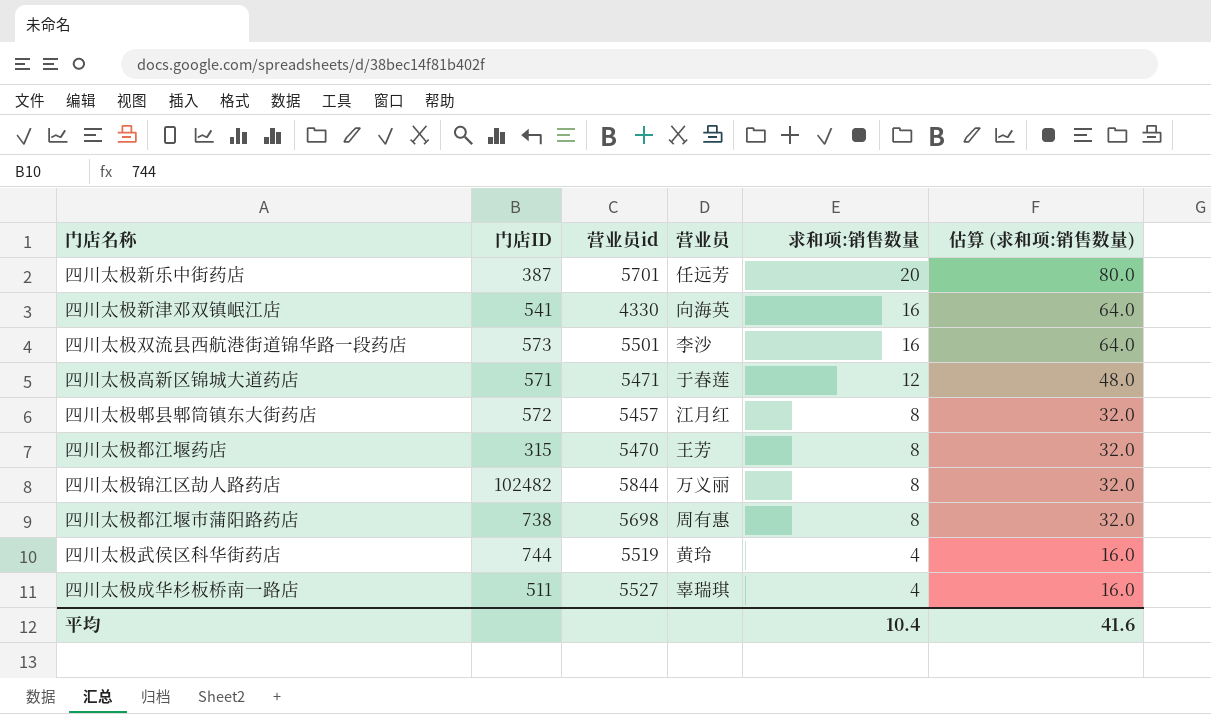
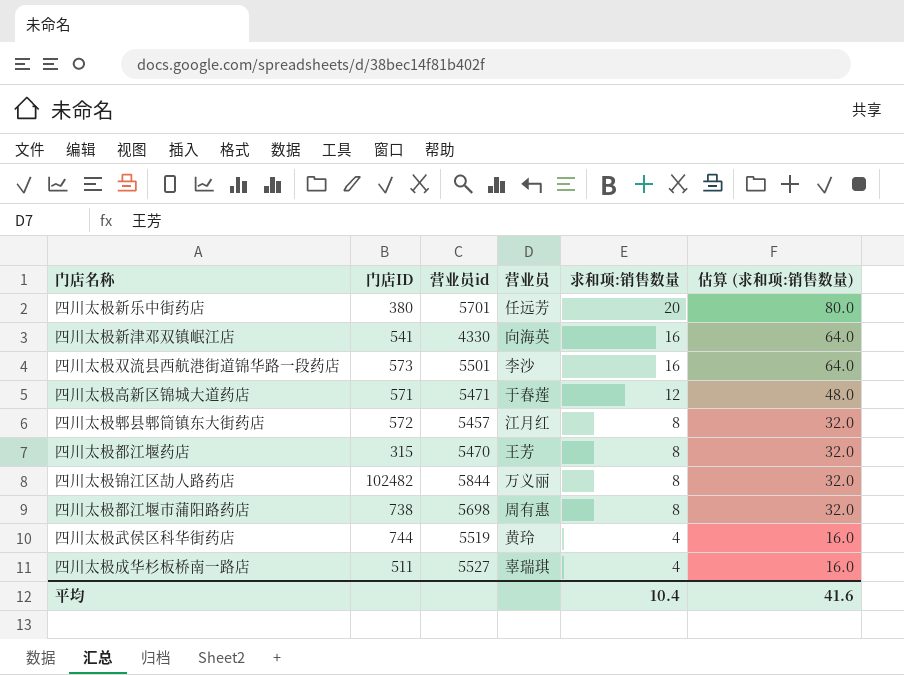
四川太极新乐中街药店 | 门店ID: 387 -> 380

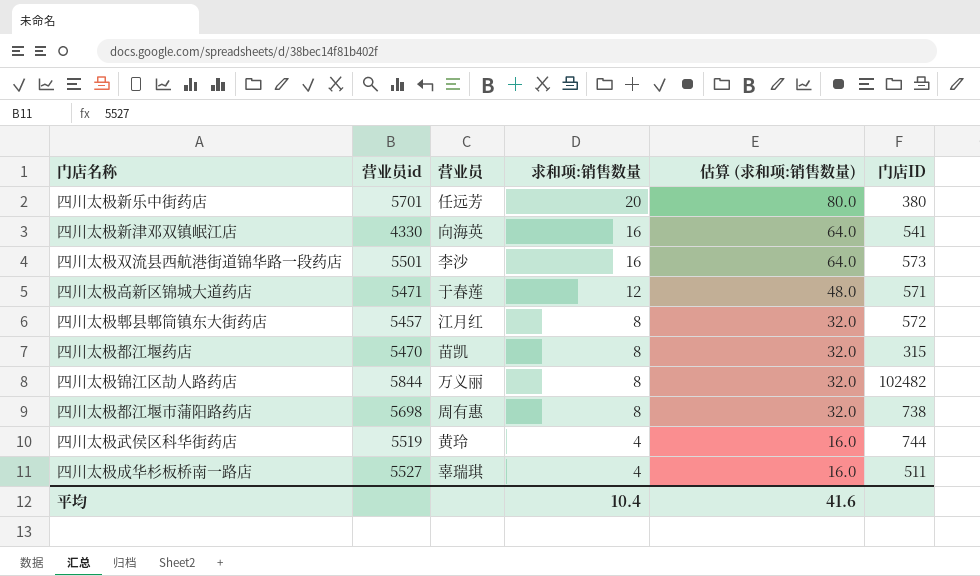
column 门店ID | position: 2 -> 6
四川太极都江堰药店 | 营业员: 王芳 -> 苗凯

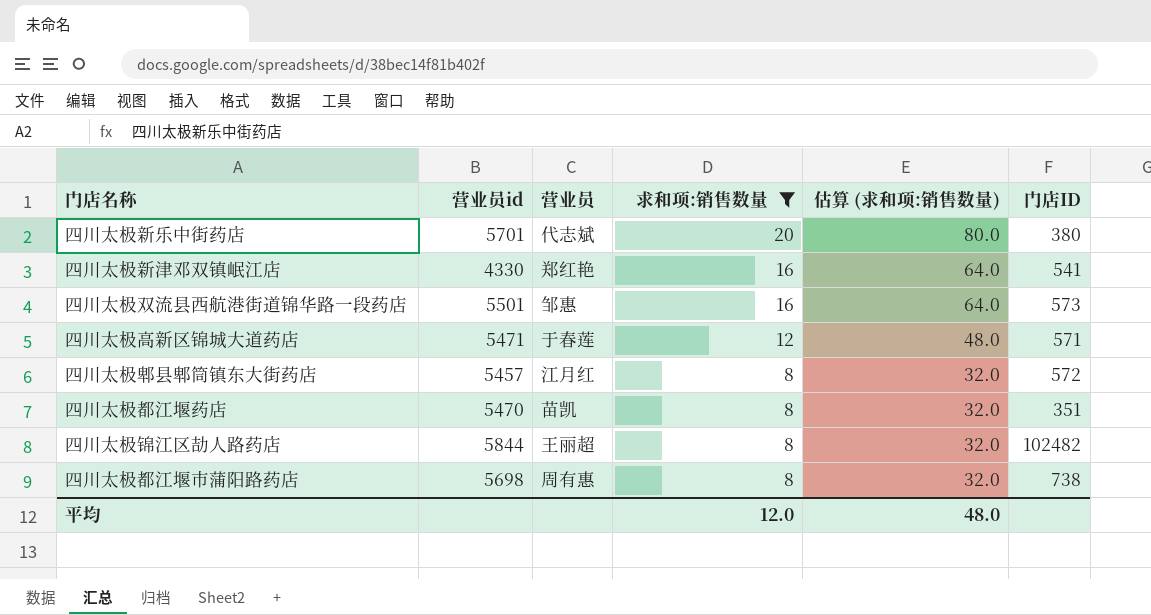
filter: none -> 求和项:销售数量 != 4
四川太极新乐中街药店 | 营业员: 任远芳 -> 代志斌
四川太极新津邓双镇岷江店 | 营业员: 向海英 -> 郑红艳
四川太极双流县西航港街道锦华路一段药店 | 营业员: 李沙 -> 邹惠
四川太极都江堰药店 | 门店ID: 315 -> 351
四川太极锦江区劼人路药店 | 营业员: 万义丽 -> 王丽超
平均 | 求和项:销售数量: 10.4 -> 12.0
平均 | 估算 (求和项:销售数量): 41.6 -> 48.0

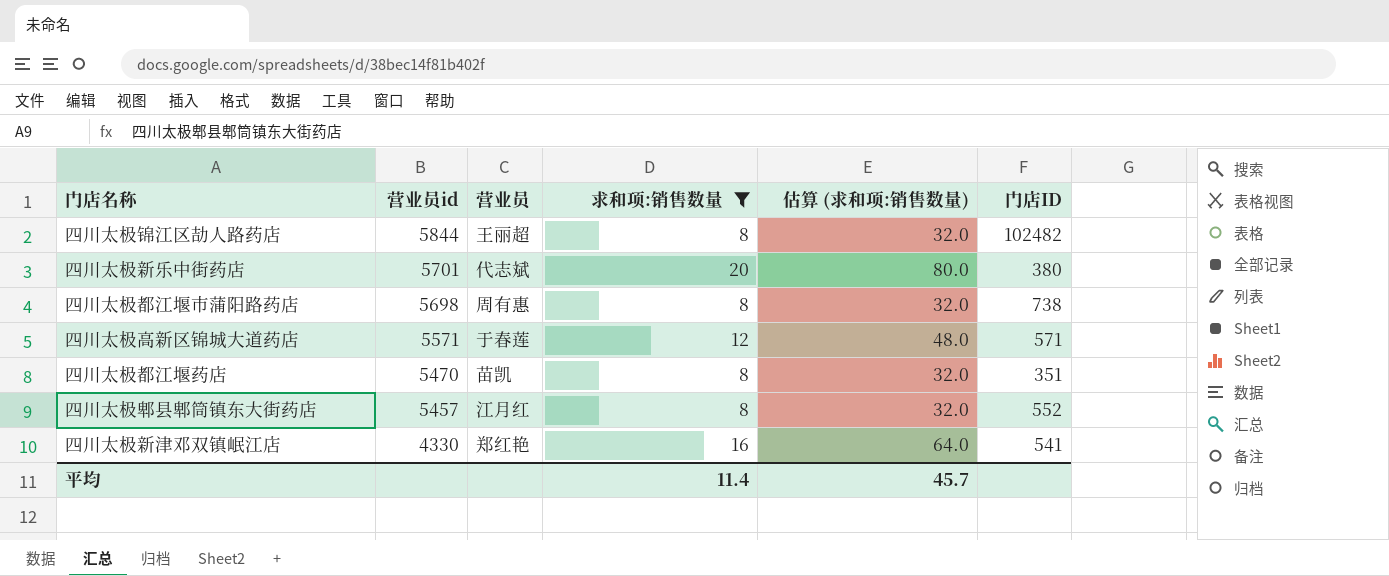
row order: 求和项:销售数量 descending -> 营业员id descending
row 四川太极双流县西航港街道锦华路一段药店: 5501 | 邹惠 | 16 | 64.0 | 573 -> none
四川太极高新区锦城大道药店 | 营业员id: 5471 -> 5571
四川太极郫县郫筒镇东大街药店 | 门店ID: 572 -> 552
平均 | 求和项:销售数量: 12.0 -> 11.4
平均 | 估算 (求和项:销售数量): 48.0 -> 45.7

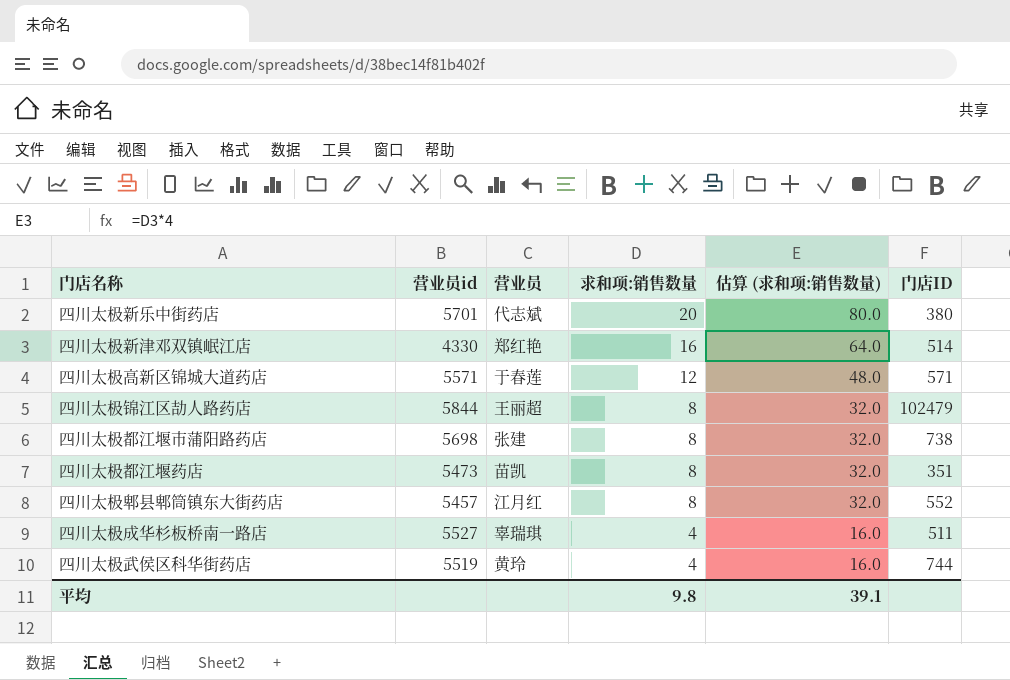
filter: 求和项:销售数量 != 4 -> none
row order: 营业员id descending -> 求和项:销售数量 descending
四川太极新津邓双镇岷江店 | 门店ID: 541 -> 514
四川太极锦江区劼人路药店 | 门店ID: 102482 -> 102479
四川太极都江堰市蒲阳路药店 | 营业员: 周有惠 -> 张建
四川太极都江堰药店 | 营业员id: 5470 -> 5473
平均 | 求和项:销售数量: 11.4 -> 9.8
平均 | 估算 (求和项:销售数量): 45.7 -> 39.1

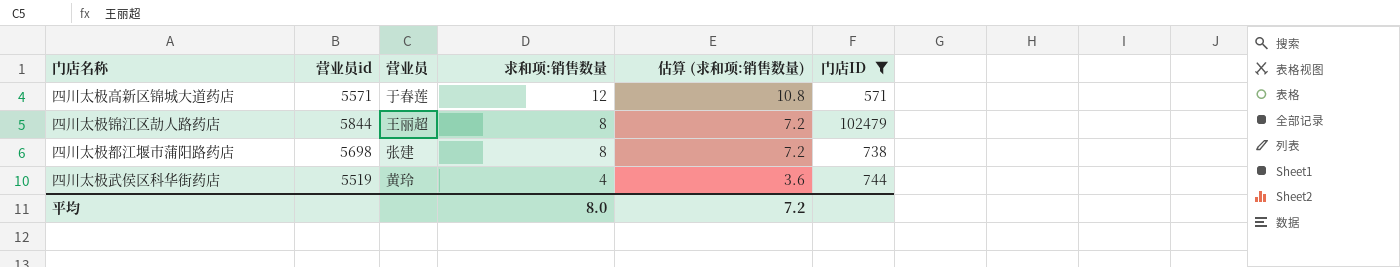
filter: none -> 门店ID >= 571
column 估算 (求和项:销售数量) | formula: [求和项:销售数量] * 4 -> [求和项:销售数量] * 0.9
平均 | 求和项:销售数量: 9.8 -> 8.0
平均 | 估算 (求和项:销售数量): 39.1 -> 7.2

